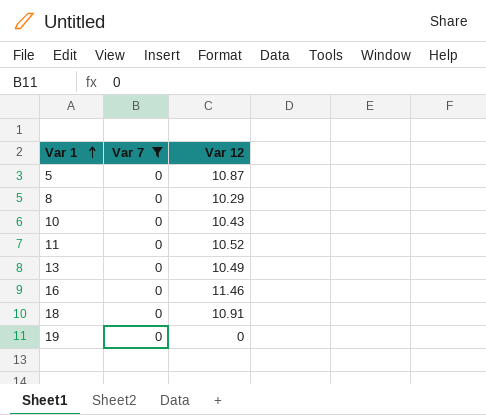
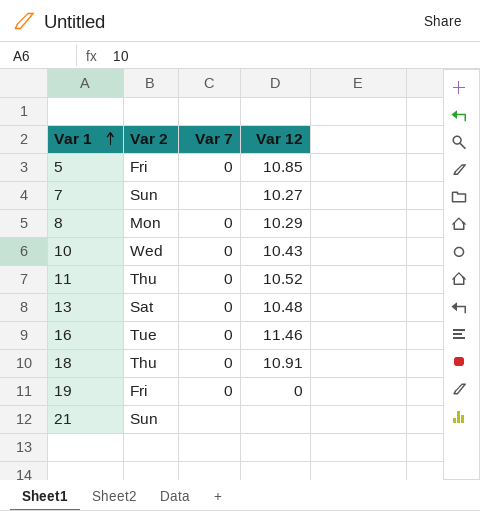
filter: Var 7 = 0 -> none
column Var 2 | position: none -> 2
5 | Var 12: 10.87 -> 10.85
13 | Var 12: 10.49 -> 10.48

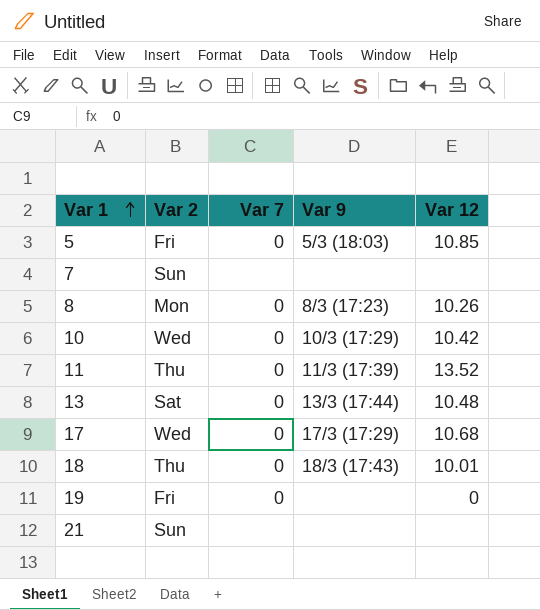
column Var 9 | position: none -> 4
row 16: Tue | 0 | 11.46 -> none
7 | Var 12: 10.27 -> none
8 | Var 12: 10.29 -> 10.26
10 | Var 12: 10.43 -> 10.42
11 | Var 12: 10.52 -> 13.52
row 17: none -> Wed | 0 | 17/3 (17:29) | 10.68
18 | Var 12: 10.91 -> 10.01

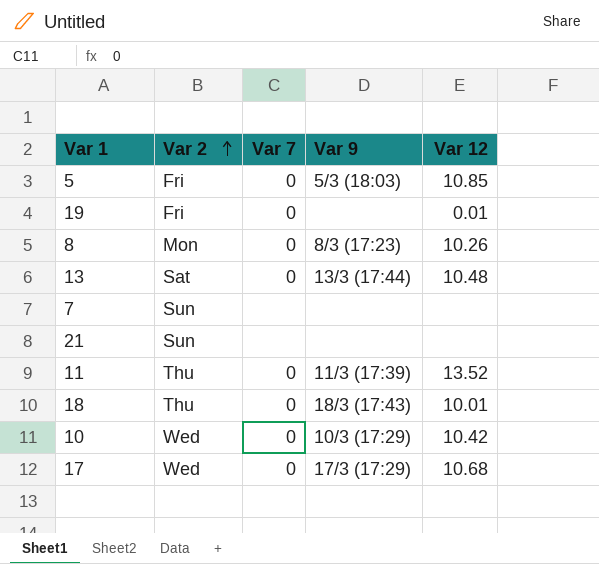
row order: Var 1 ascending -> Var 2 ascending
19 | Var 12: 0 -> 0.01

